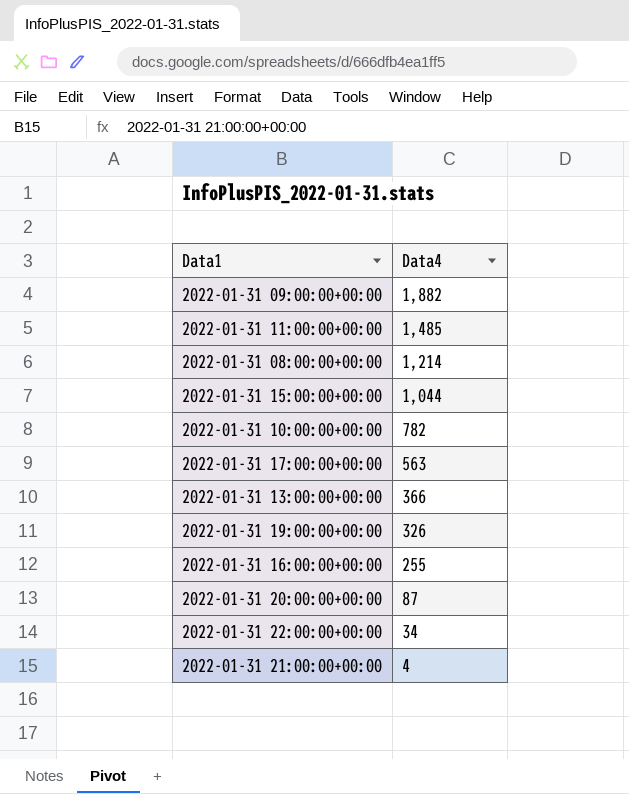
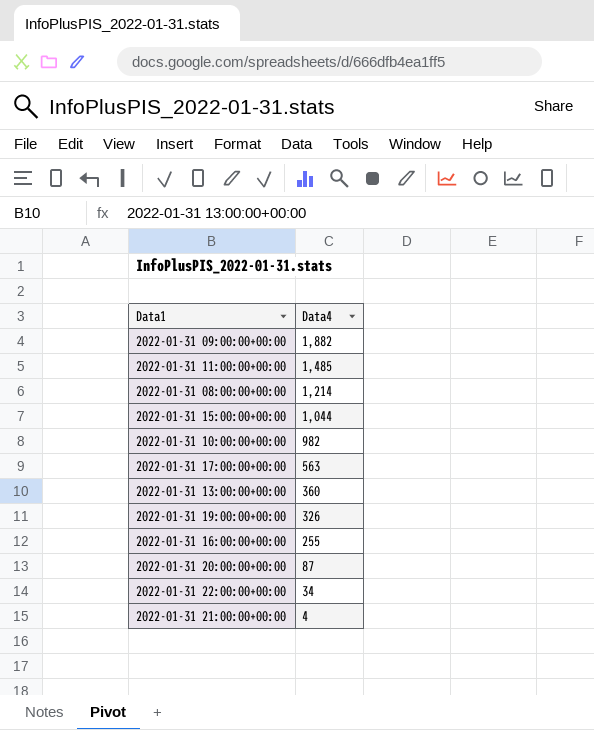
2022-01-31 10:00:00+00:00 | Data4: 782 -> 982
2022-01-31 13:00:00+00:00 | Data4: 366 -> 360

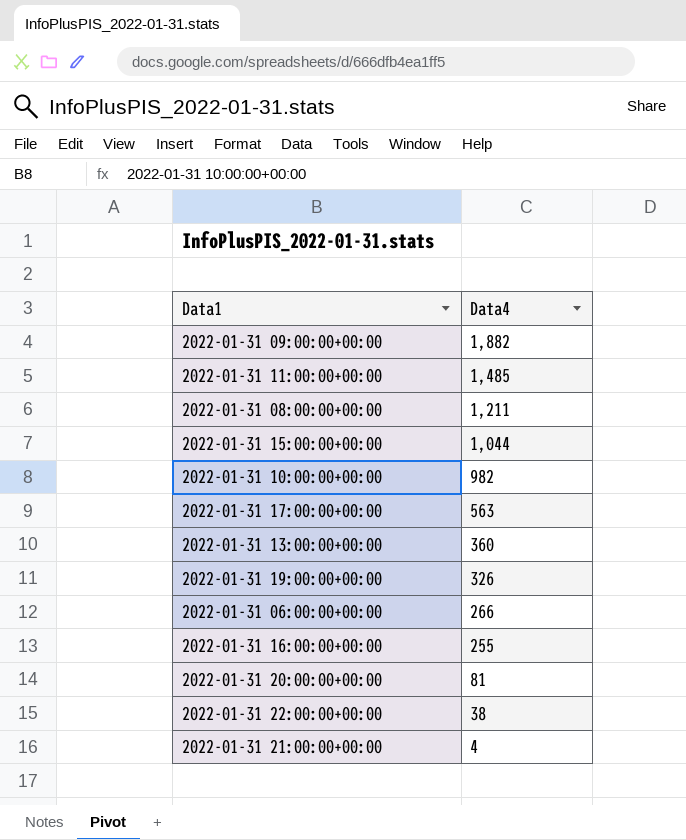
2022-01-31 08:00:00+00:00 | Data4: 1,214 -> 1,211
row 2022-01-31 06:00:00+00:00: none -> 266
2022-01-31 20:00:00+00:00 | Data4: 87 -> 81
2022-01-31 22:00:00+00:00 | Data4: 34 -> 38

